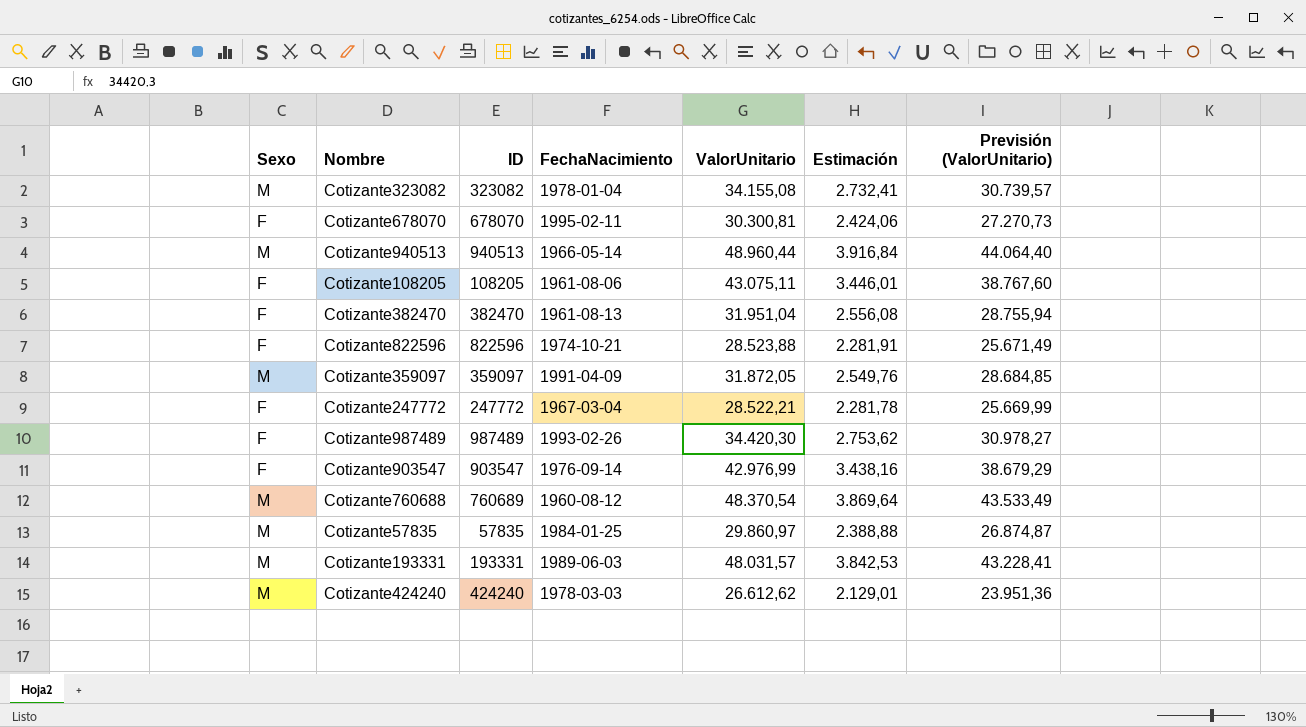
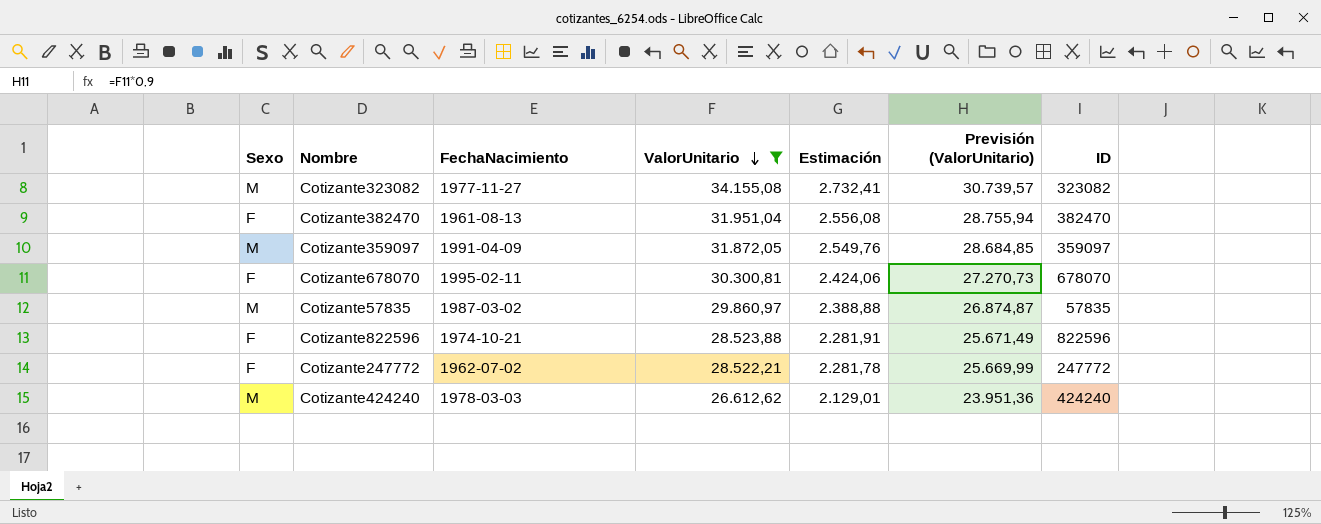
filter: none -> ValorUnitario <= 34.155,08
row order: none -> ValorUnitario descending
column ID | position: 3 -> 7
Cotizante323082 | FechaNacimiento: 1978-01-04 -> 1977-11-27
Cotizante57835 | FechaNacimiento: 1984-01-25 -> 1987-03-02
Cotizante247772 | FechaNacimiento: 1967-03-04 -> 1962-07-02

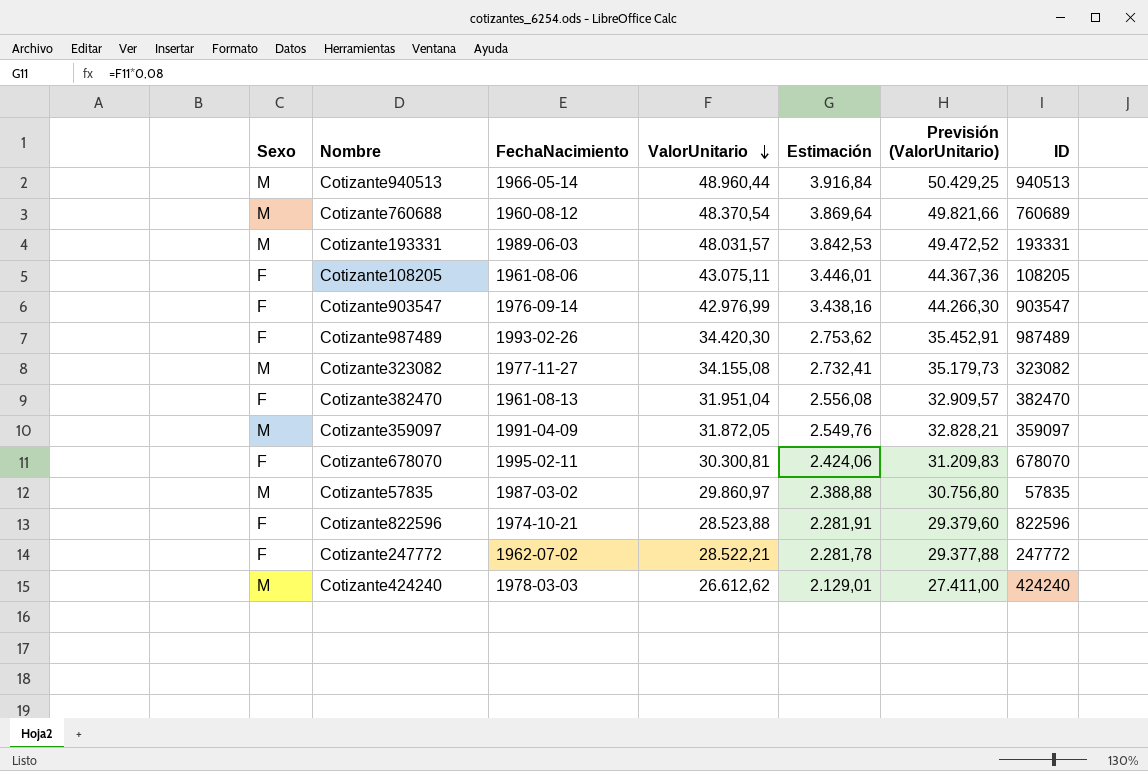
filter: ValorUnitario <= 34.155,08 -> none
column Previsión (ValorUnitario) | formula: [ValorUnitario] * 0,9 -> [ValorUnitario] * 1,03

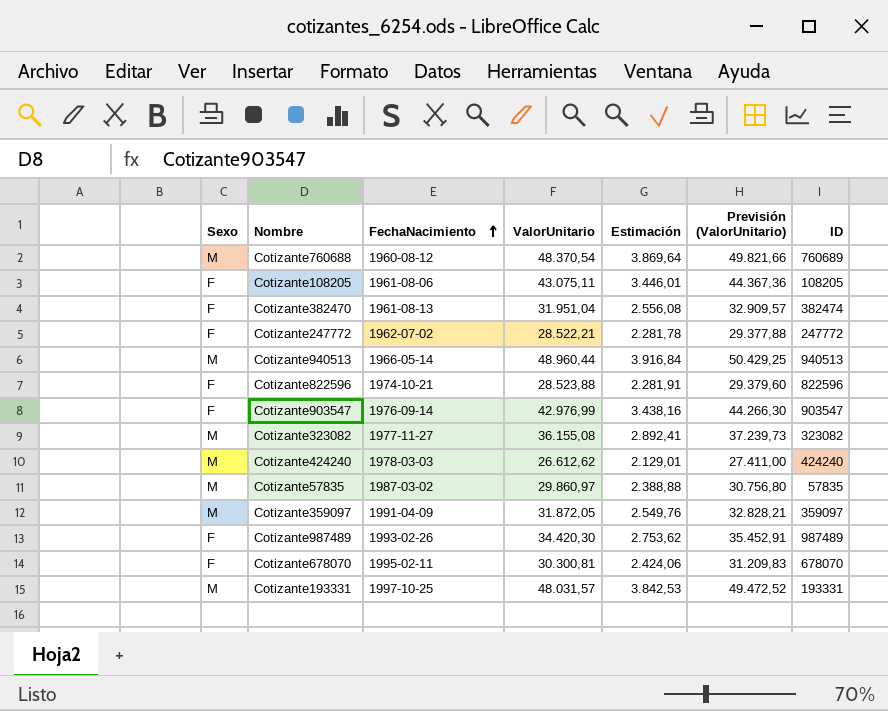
row order: ValorUnitario descending -> FechaNacimiento ascending
Cotizante382470 | ID: 382470 -> 382474
Cotizante323082 | ValorUnitario: 34.155,08 -> 36.155,08
Cotizante323082 | Estimación: 2.732,41 -> 2.892,41
Cotizante323082 | Previsión (ValorUnitario): 35.179,73 -> 37.239,73
Cotizante193331 | FechaNacimiento: 1989-06-03 -> 1997-10-25

